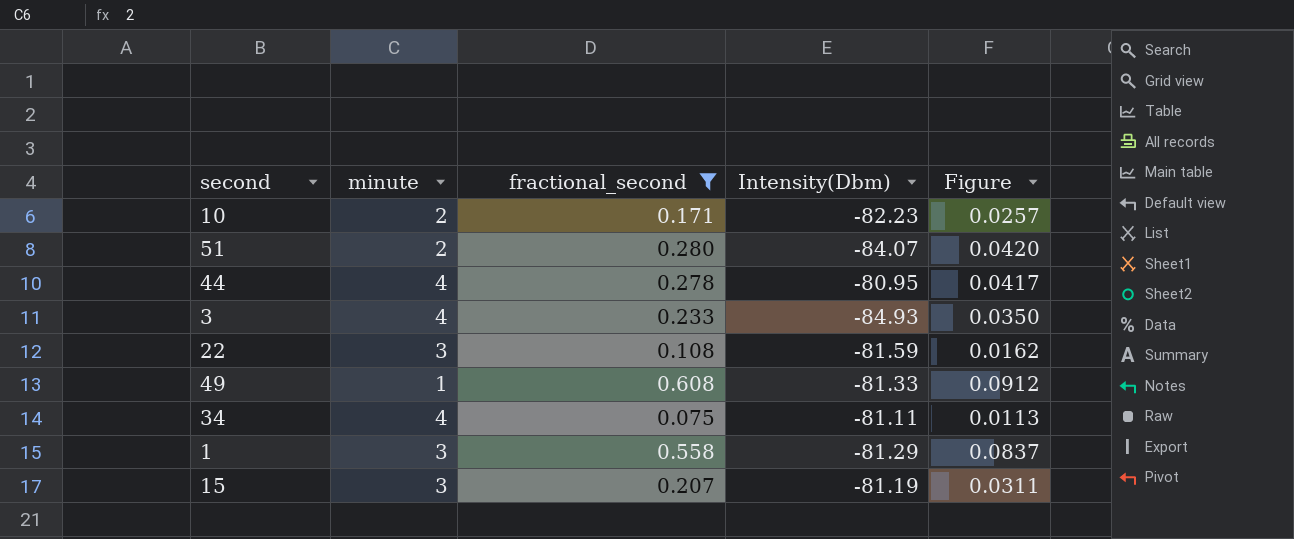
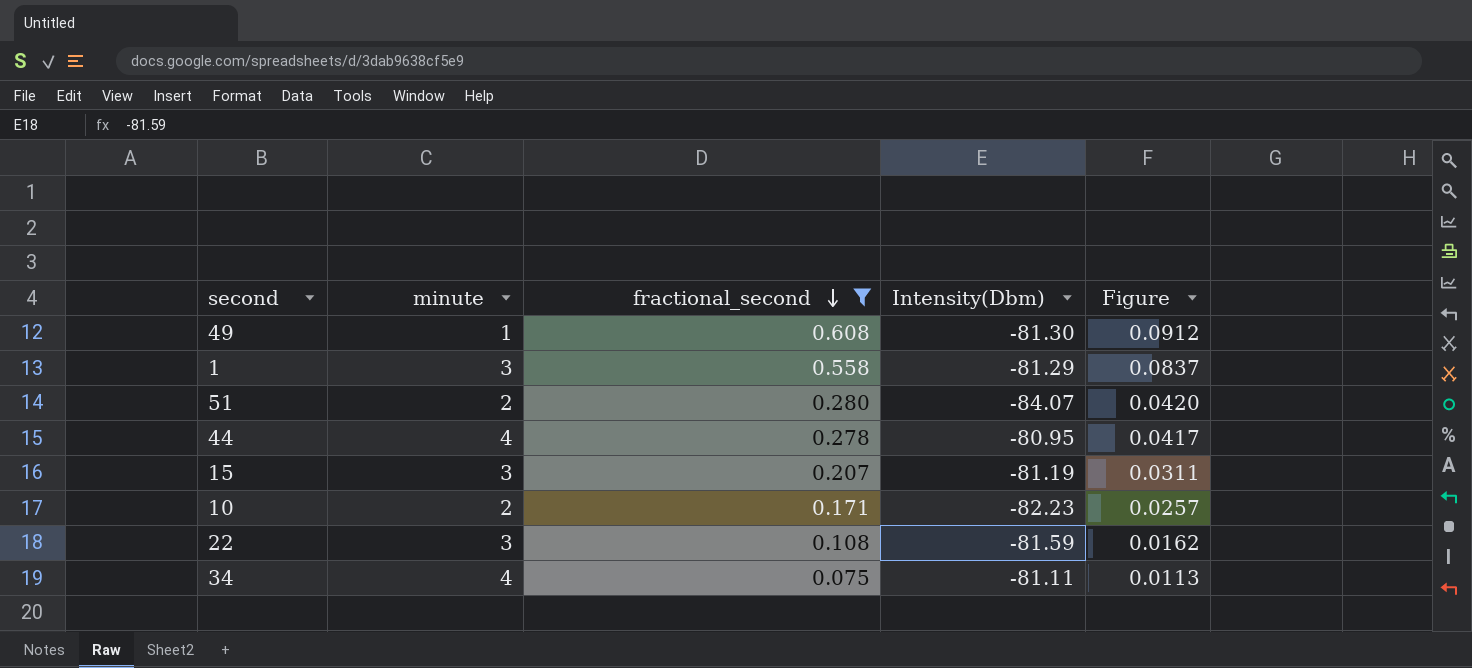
row order: none -> fractional_second descending
row 3: 4 | 0.233 | -84.93 | 0.0350 -> none
49 | Intensity(Dbm): -81.33 -> -81.30

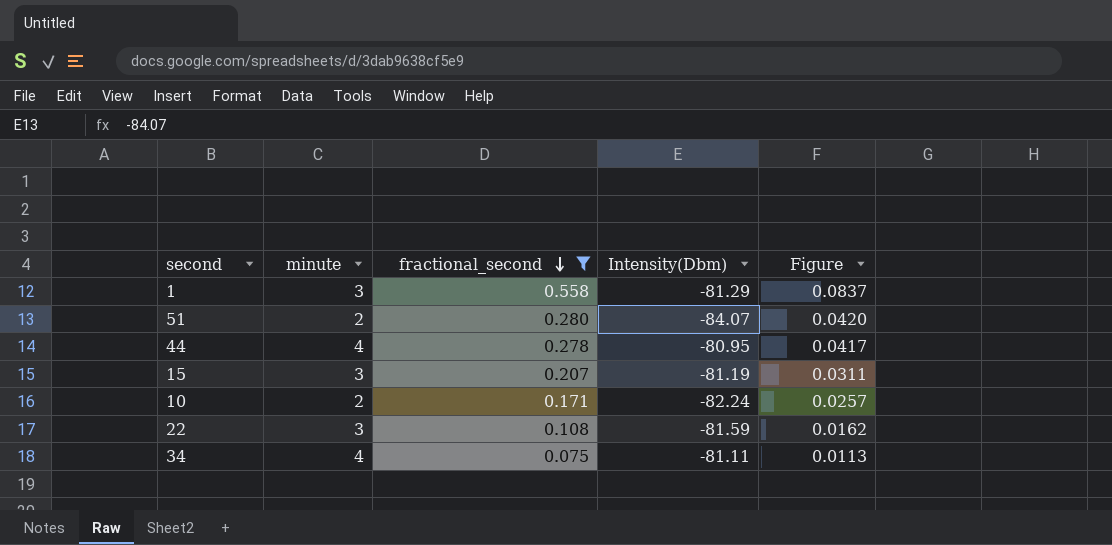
row 49: 1 | 0.608 | -81.30 | 0.0912 -> none
10 | Intensity(Dbm): -82.23 -> -82.24

